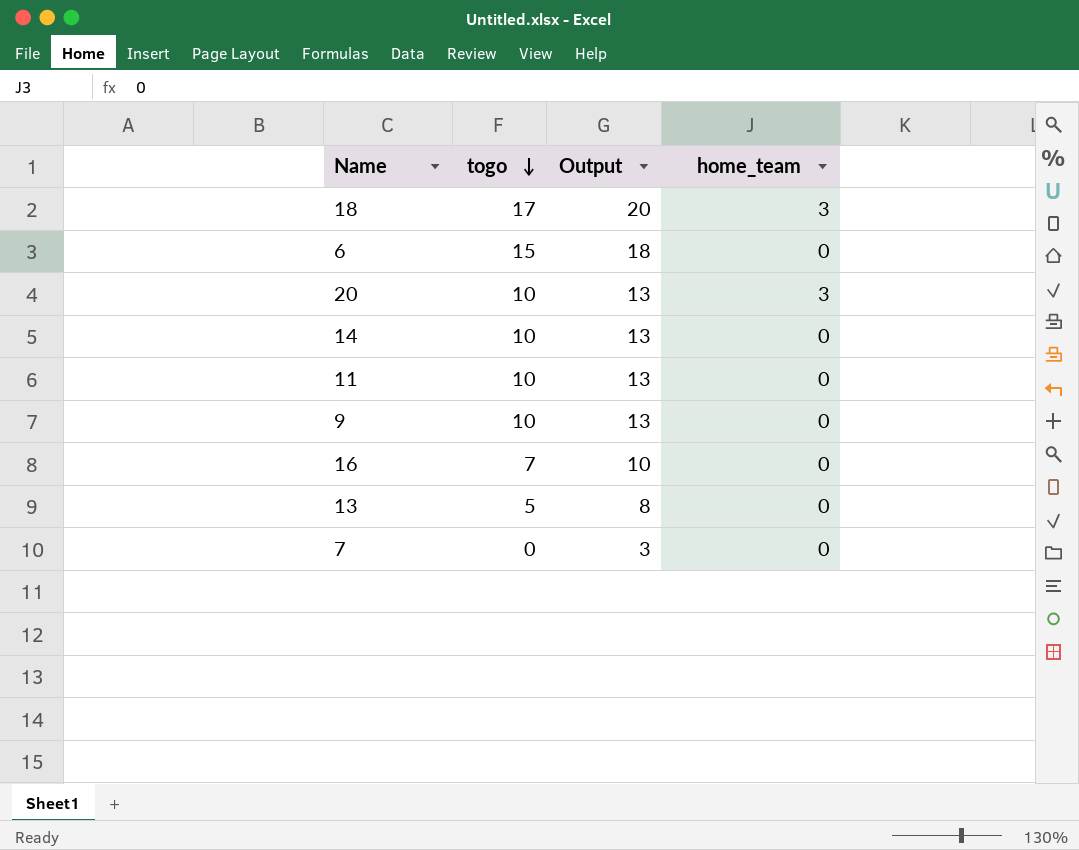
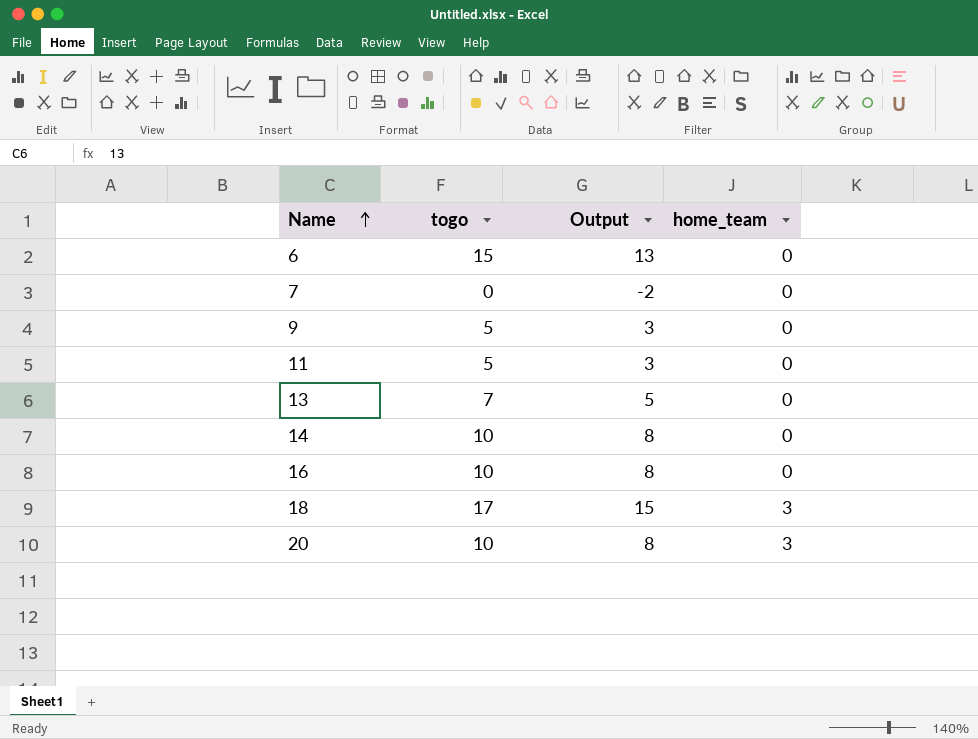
row order: togo descending -> Name ascending
column Output | formula: [togo] + 3 -> [togo] - 2
9 | togo: 10 -> 5
11 | togo: 10 -> 5
13 | togo: 5 -> 7
16 | togo: 7 -> 10

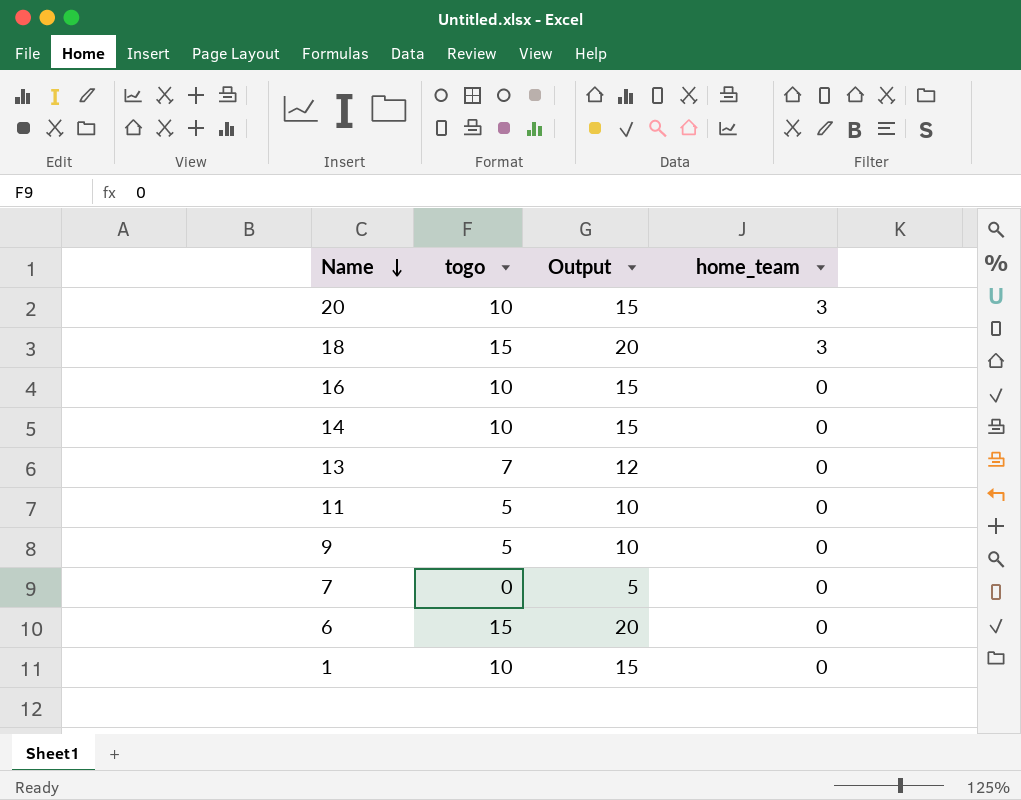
row order: Name ascending -> Name descending
column Output | formula: [togo] - 2 -> [togo] + 5
18 | togo: 17 -> 15
row 1: none -> 10 | 15 | 0

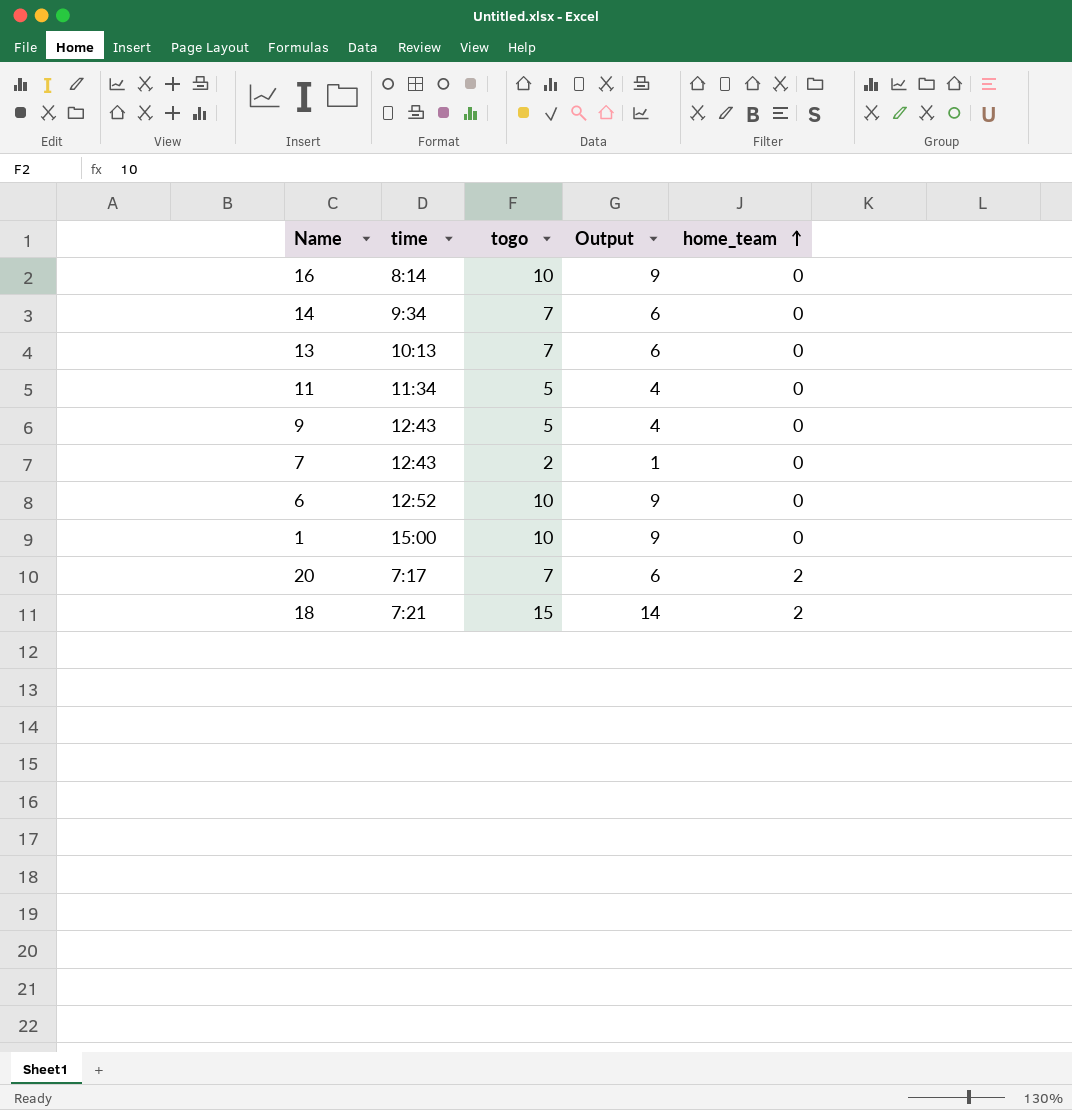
row order: Name descending -> home_team ascending
column time | position: none -> 2
column Output | formula: [togo] + 5 -> [togo] - 1
14 | togo: 10 -> 7
7 | togo: 0 -> 2
6 | togo: 15 -> 10
20 | togo: 10 -> 7
20 | home_team: 3 -> 2
18 | home_team: 3 -> 2

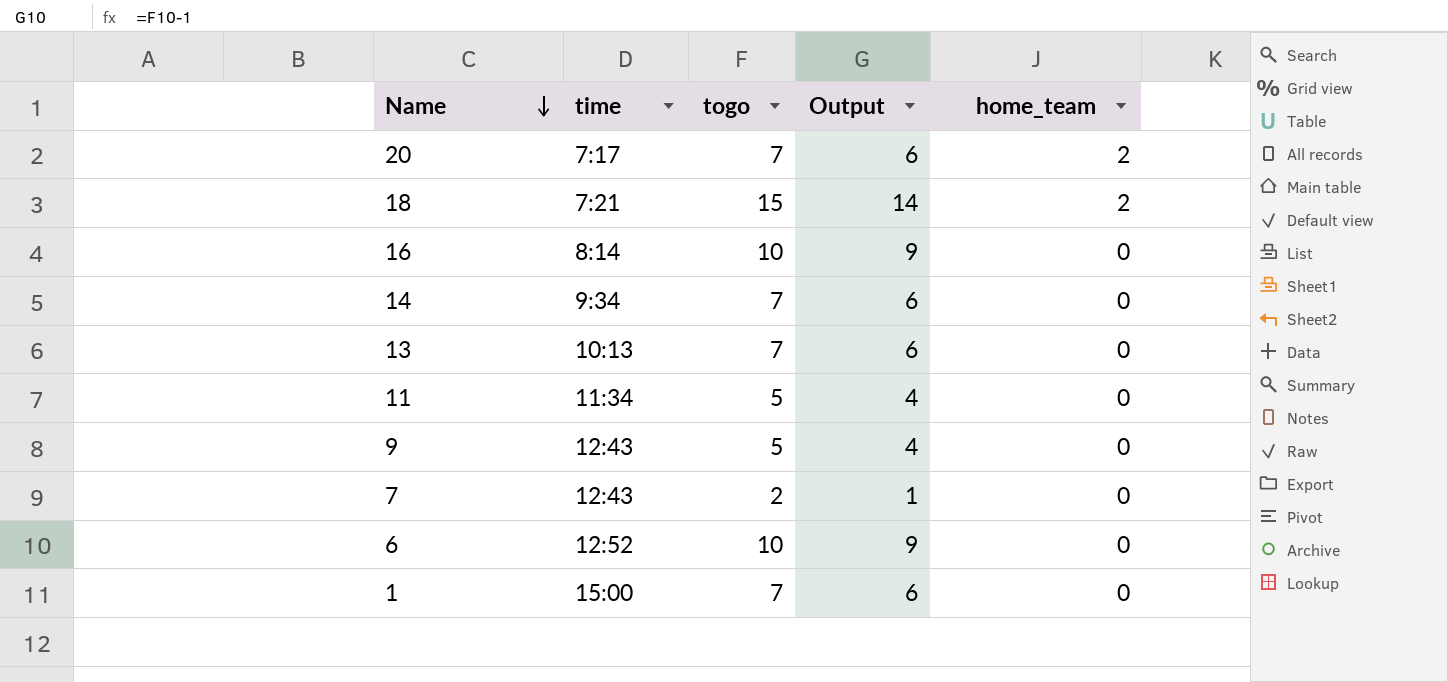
row order: home_team ascending -> Name descending
1 | togo: 10 -> 7
1 | Output: 9 -> 6

